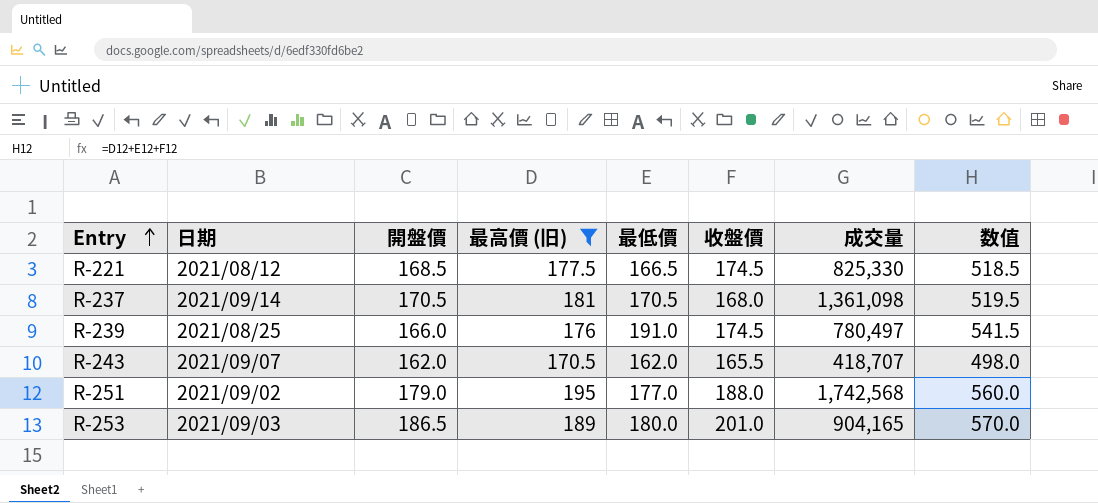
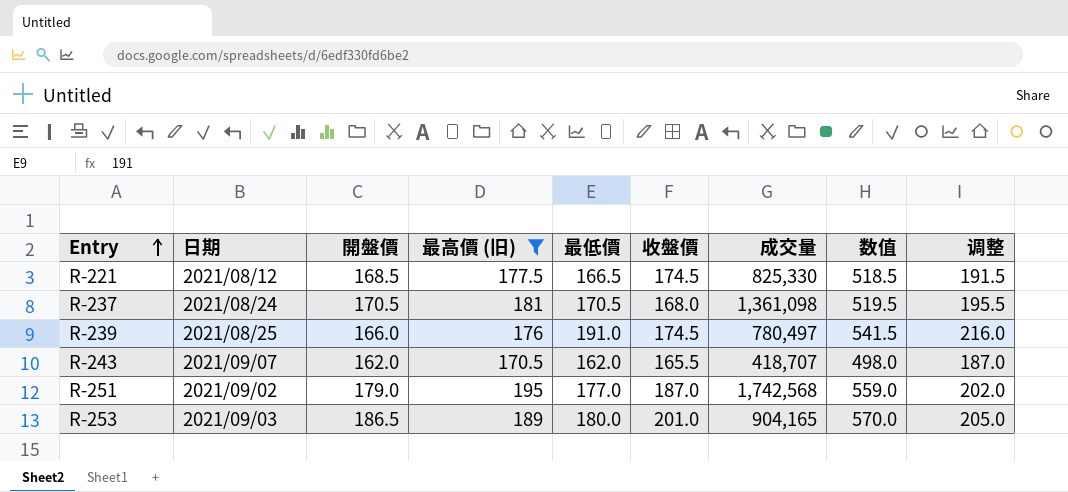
column 调整 | formula: none -> [最低價] + 25
R-237 | 日期: 2021/09/14 -> 2021/08/24
R-251 | 收盤價: 188.0 -> 187.0
R-251 | 数值: 560.0 -> 559.0

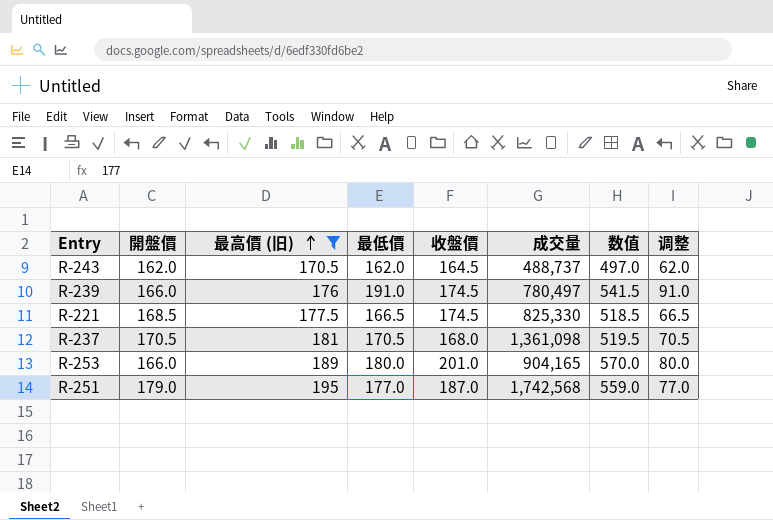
row order: Entry ascending -> 最高價 (旧) ascending
column 日期 | position: 2 -> none
column 调整 | formula: [最低價] + 25 -> [最低價] - 100
R-243 | 收盤價: 165.5 -> 164.5
R-243 | 成交量: 418,707 -> 488,737
R-243 | 数值: 498.0 -> 497.0
R-253 | 開盤價: 186.5 -> 166.0

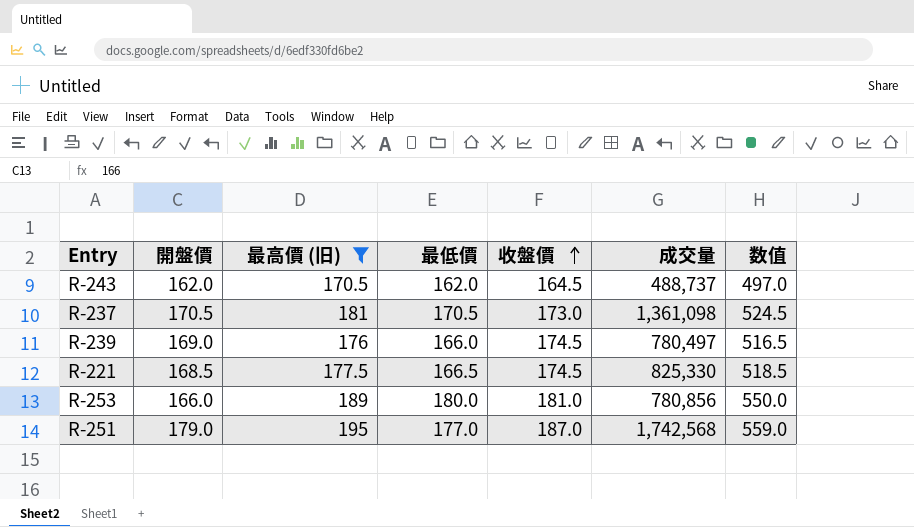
row order: 最高價 (旧) ascending -> 收盤價 ascending
column 调整 | formula: [最低價] - 100 -> none
R-237 | 收盤價: 168.0 -> 173.0
R-237 | 数值: 519.5 -> 524.5
R-239 | 開盤價: 166.0 -> 169.0
R-239 | 最低價: 191.0 -> 166.0
R-239 | 数值: 541.5 -> 516.5
R-253 | 收盤價: 201.0 -> 181.0
R-253 | 成交量: 904,165 -> 780,856
R-253 | 数值: 570.0 -> 550.0

